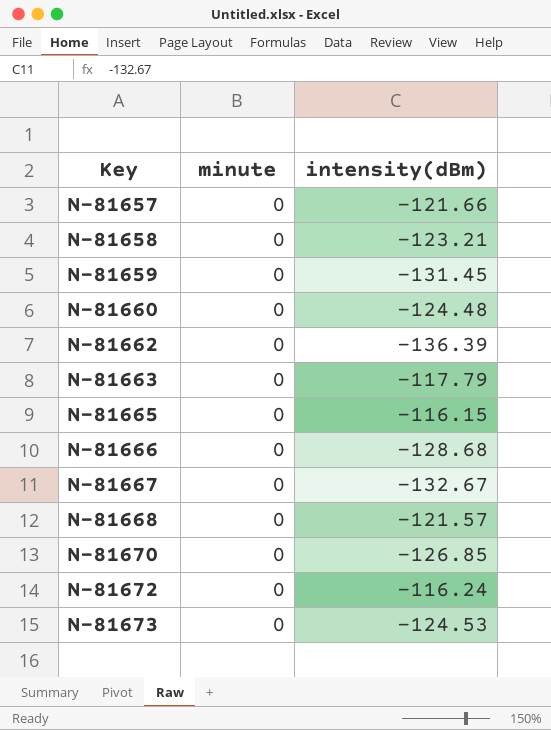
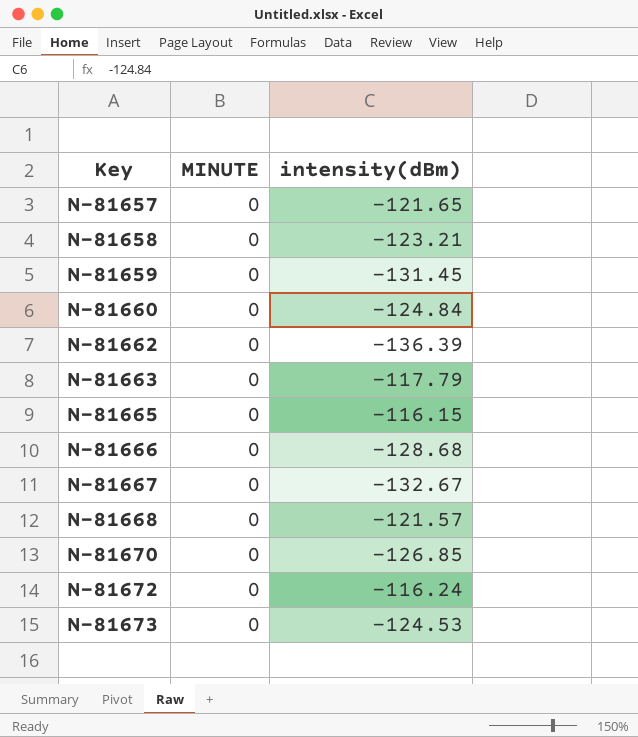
column name: minute -> MINUTE
N-81657 | intensity(dBm): -121.66 -> -121.65
N-81660 | intensity(dBm): -124.48 -> -124.84

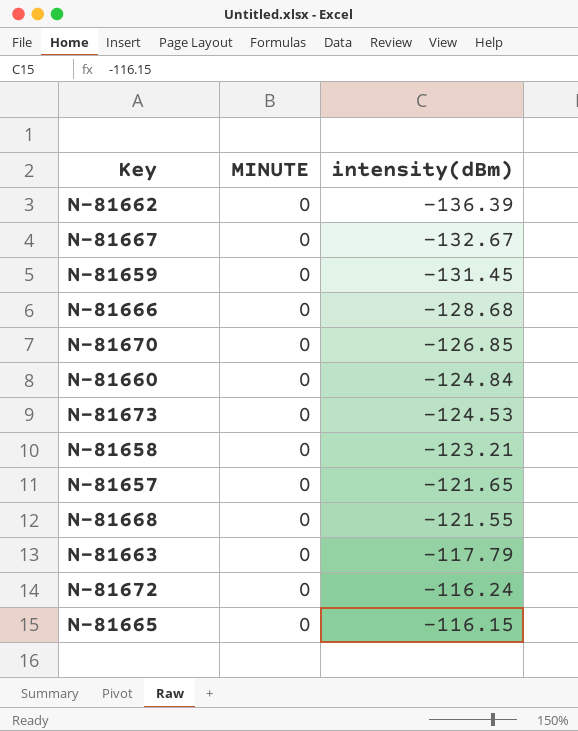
row order: Key ascending -> intensity(dBm) ascending
N-81668 | intensity(dBm): -121.57 -> -121.55

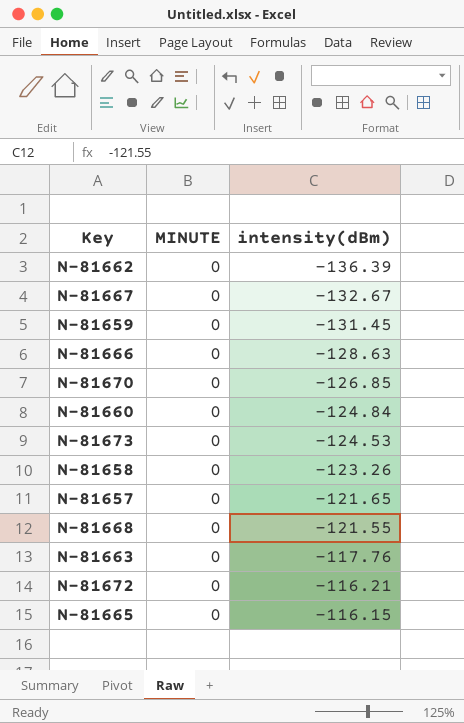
N-81666 | intensity(dBm): -128.68 -> -128.63
N-81658 | intensity(dBm): -123.21 -> -123.26
N-81663 | intensity(dBm): -117.79 -> -117.76
N-81672 | intensity(dBm): -116.24 -> -116.21

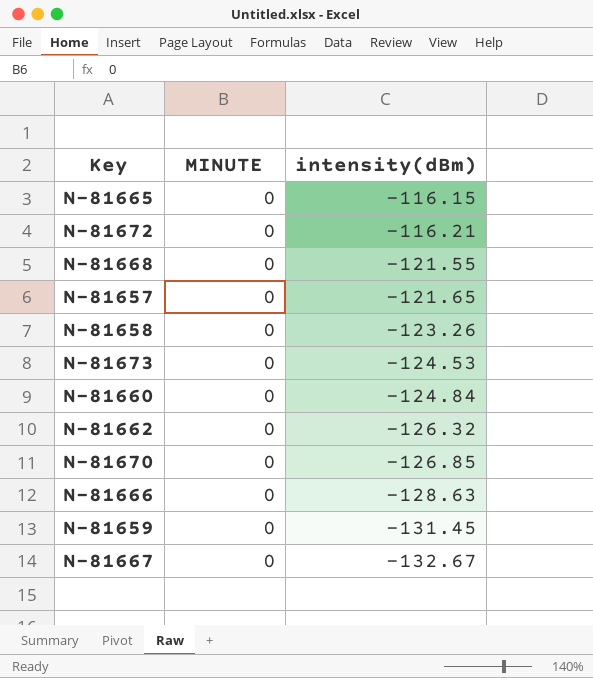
row order: intensity(dBm) ascending -> intensity(dBm) descending
row N-81663: 0 | -117.76 -> none
N-81662 | intensity(dBm): -136.39 -> -126.32

